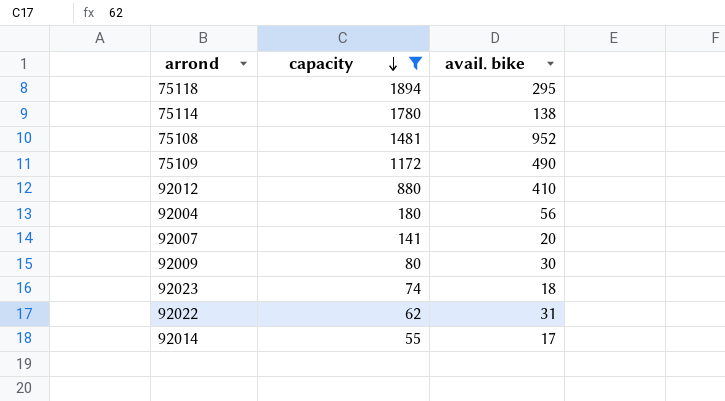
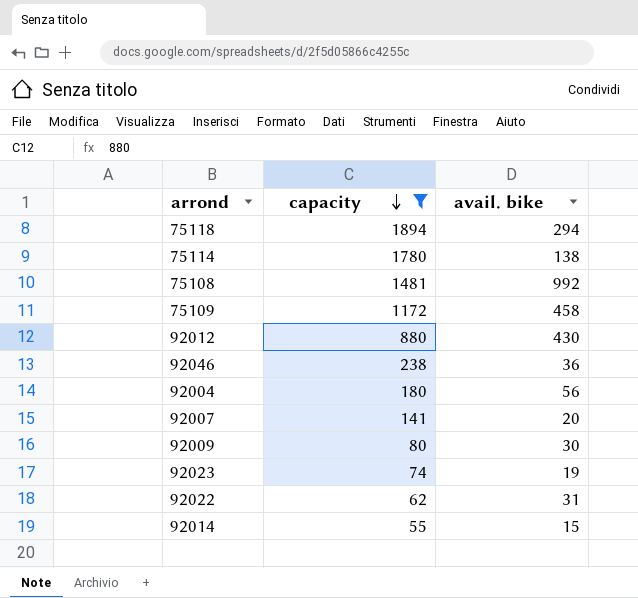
75118 | avail. bike: 295 -> 294
75108 | avail. bike: 952 -> 992
75109 | avail. bike: 490 -> 458
92012 | avail. bike: 410 -> 430
row 92046: none -> 238 | 36
92023 | avail. bike: 18 -> 19
92014 | avail. bike: 17 -> 15

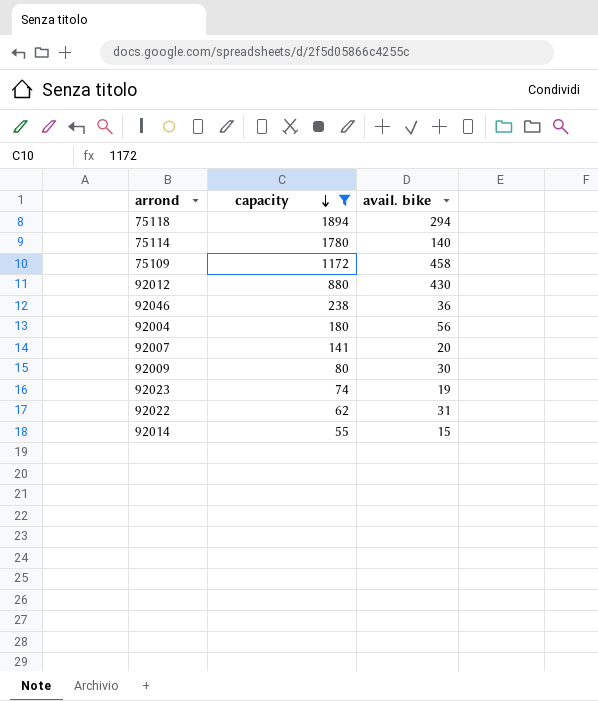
row 75108: 1481 | 992 -> none
75114 | avail. bike: 138 -> 140

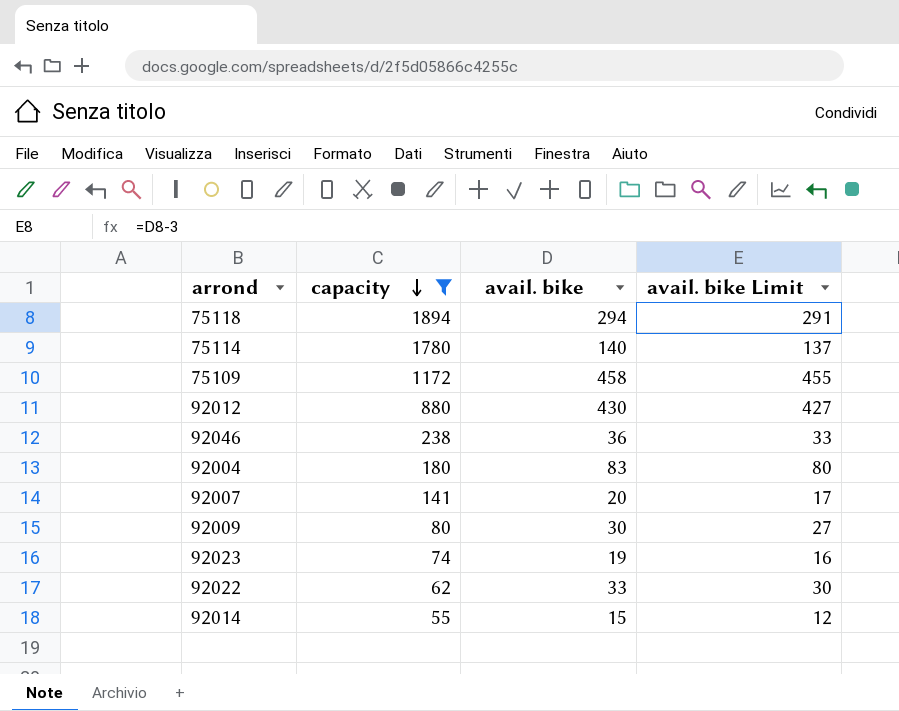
column avail. bike Limit | formula: none -> [avail. bike] - 3
92004 | avail. bike: 56 -> 83
92022 | avail. bike: 31 -> 33

